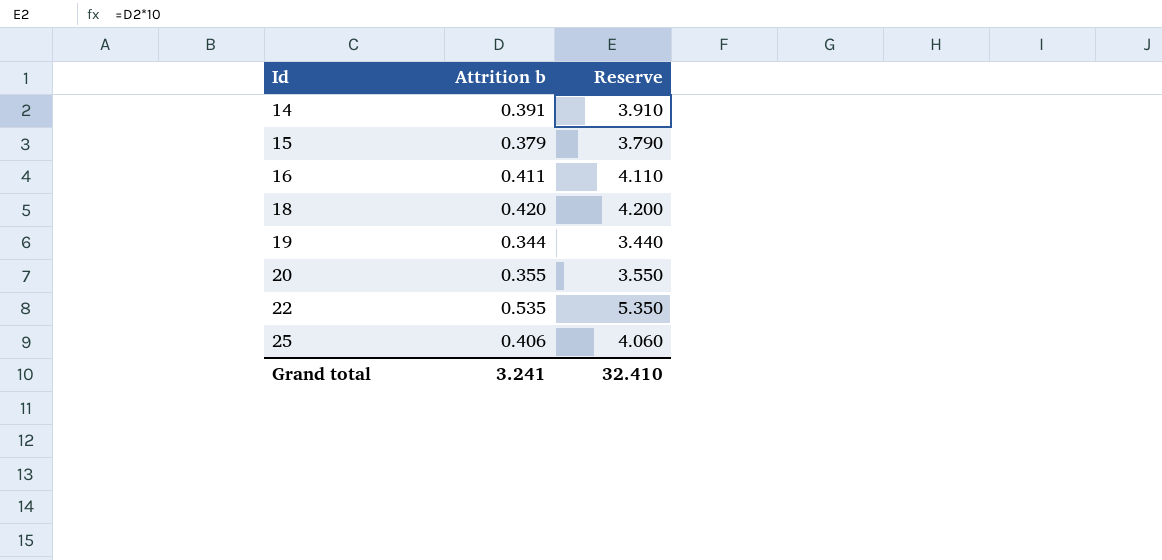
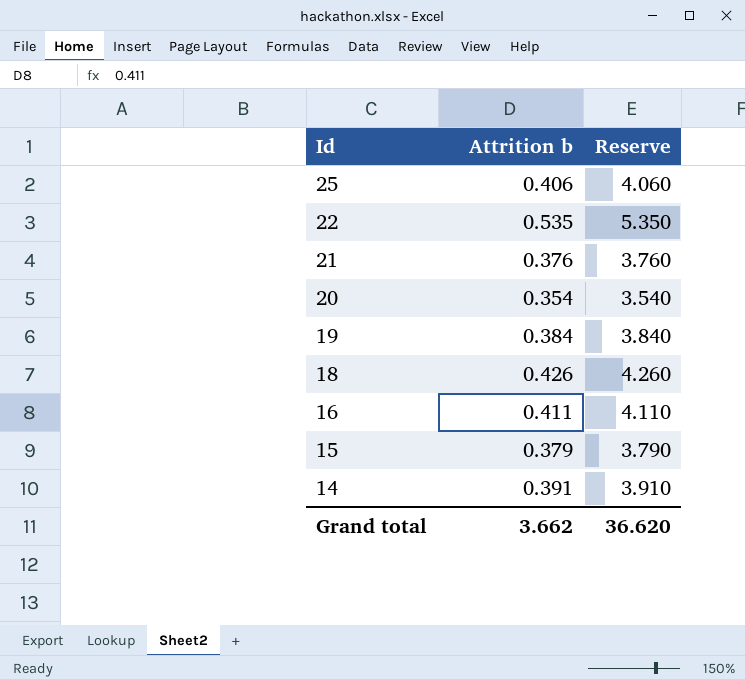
row order: Id ascending -> Id descending
row 21: none -> 0.376 | 3.760
20 | Attrition b: 0.355 -> 0.354
20 | Reserve: 3.550 -> 3.540
19 | Attrition b: 0.344 -> 0.384
19 | Reserve: 3.440 -> 3.840
18 | Attrition b: 0.420 -> 0.426
18 | Reserve: 4.200 -> 4.260
Grand total | Attrition b: 3.241 -> 3.662
Grand total | Reserve: 32.410 -> 36.620

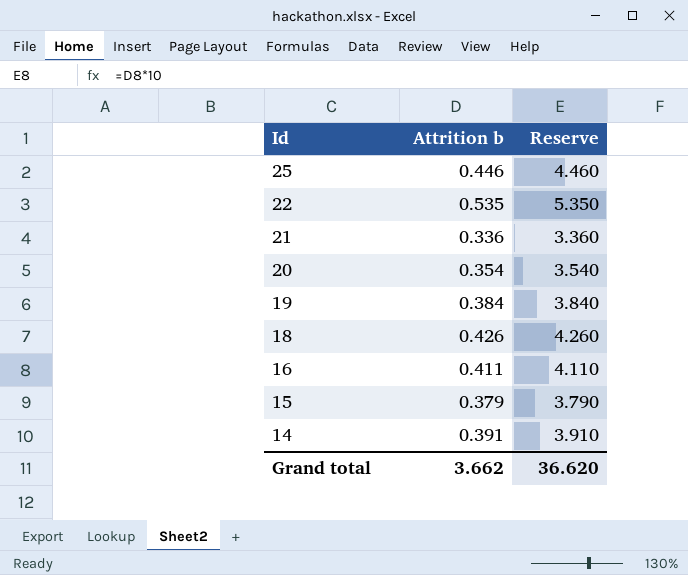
25 | Attrition b: 0.406 -> 0.446
25 | Reserve: 4.060 -> 4.460
21 | Attrition b: 0.376 -> 0.336
21 | Reserve: 3.760 -> 3.360

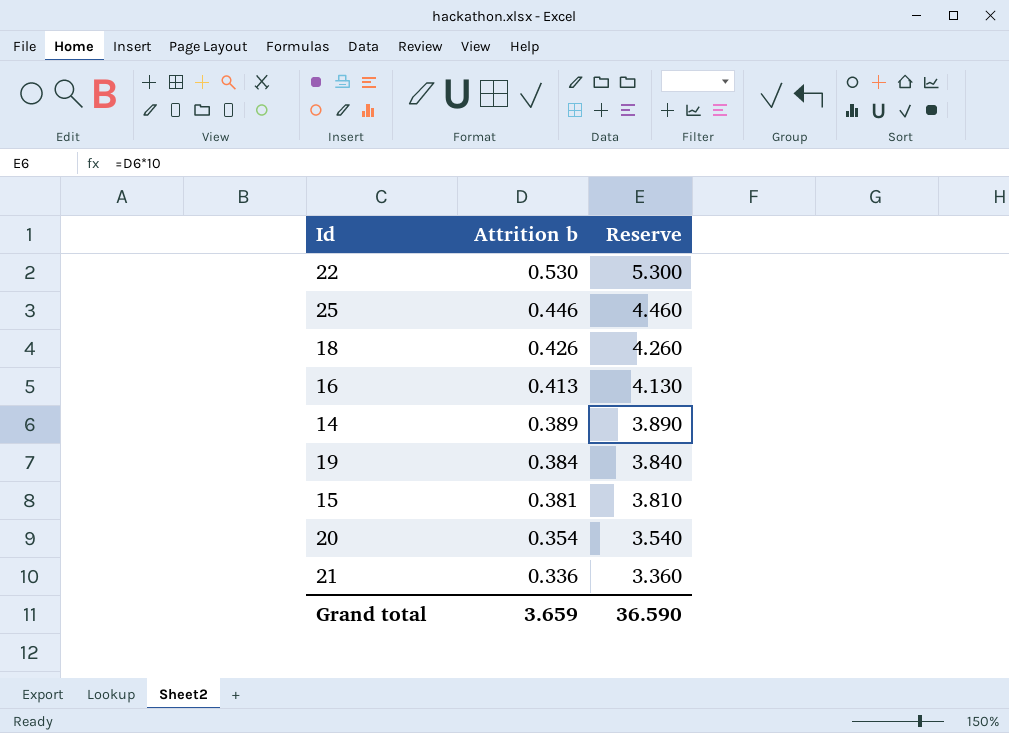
row order: Id descending -> Attrition b descending
22 | Attrition b: 0.535 -> 0.530
22 | Reserve: 5.350 -> 5.300
16 | Attrition b: 0.411 -> 0.413
16 | Reserve: 4.110 -> 4.130
14 | Attrition b: 0.391 -> 0.389
14 | Reserve: 3.910 -> 3.890
15 | Attrition b: 0.379 -> 0.381
15 | Reserve: 3.790 -> 3.810
Grand total | Attrition b: 3.662 -> 3.659
Grand total | Reserve: 36.620 -> 36.590

